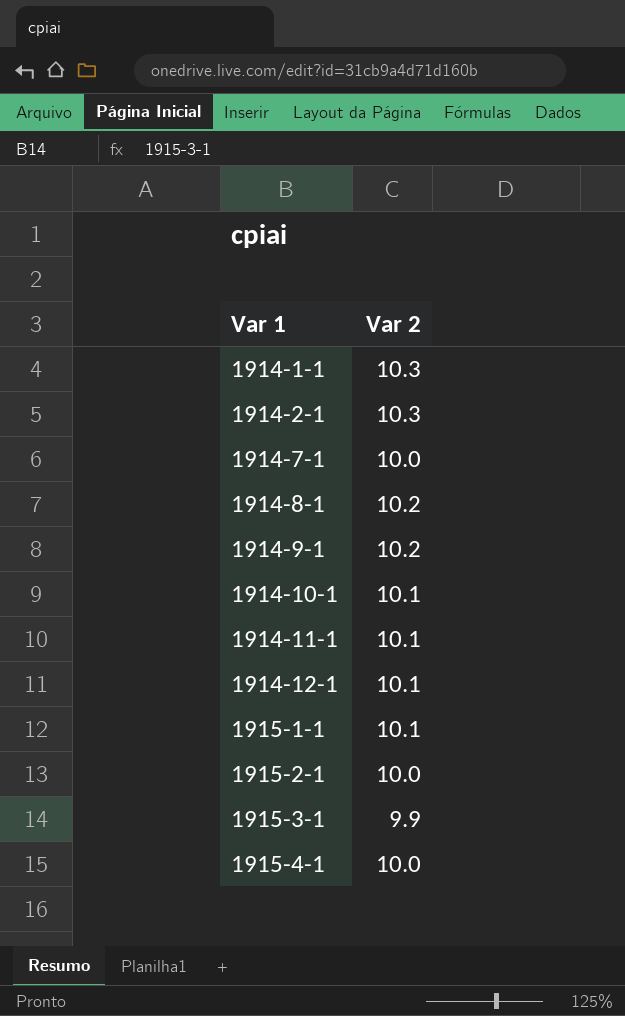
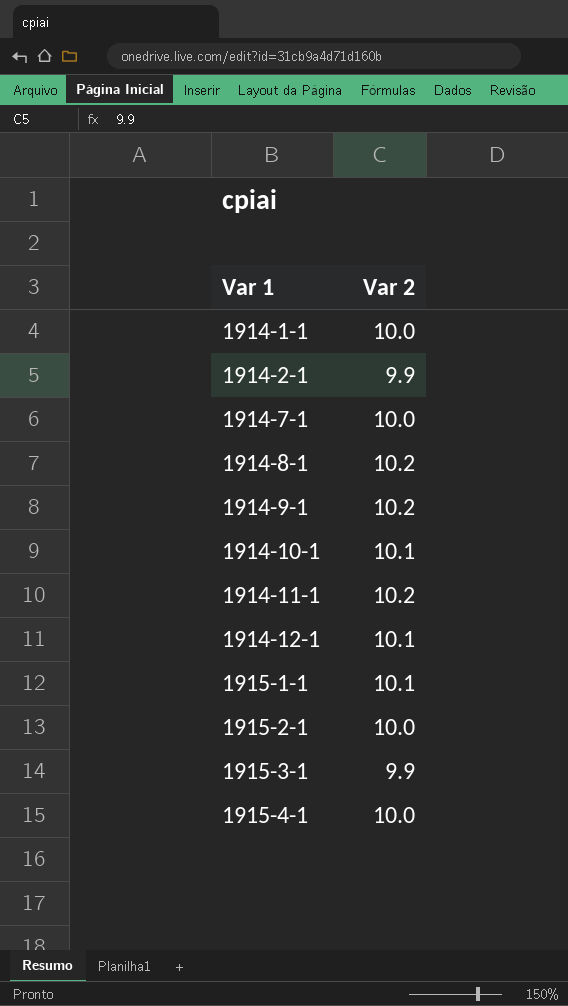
1914-1-1 | Var 2: 10.3 -> 10.0
1914-2-1 | Var 2: 10.3 -> 9.9
1914-11-1 | Var 2: 10.1 -> 10.2

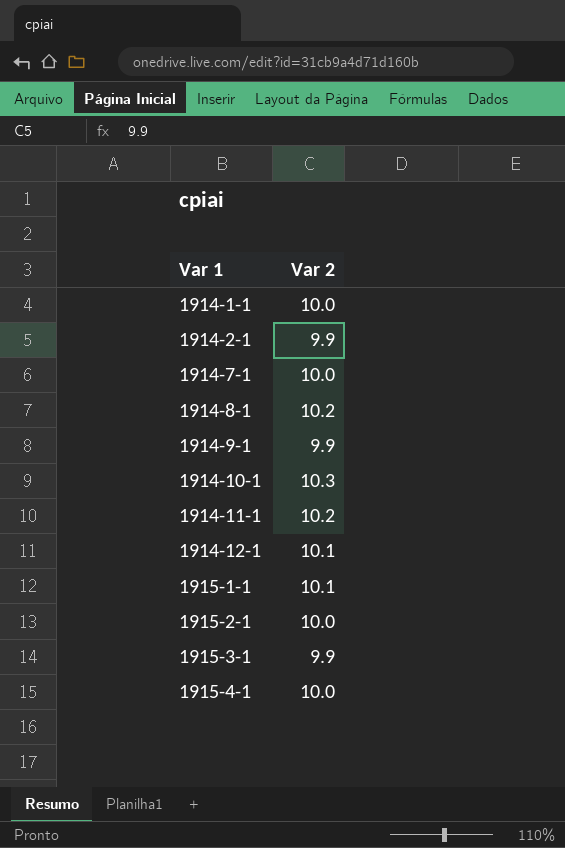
1914-9-1 | Var 2: 10.2 -> 9.9
1914-10-1 | Var 2: 10.1 -> 10.3

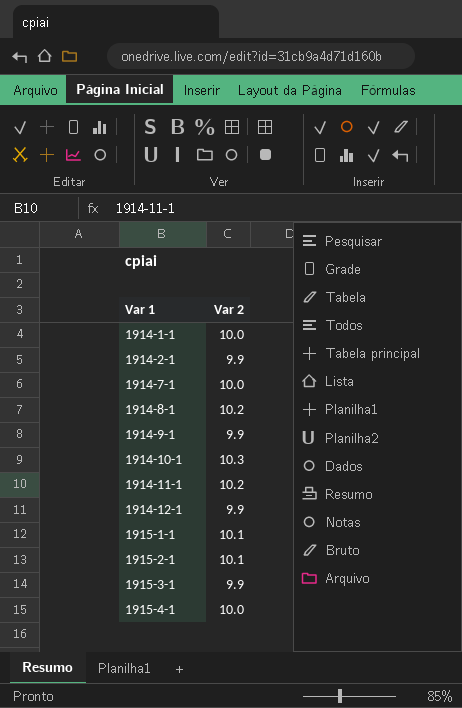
1914-12-1 | Var 2: 10.1 -> 9.9
1915-2-1 | Var 2: 10.0 -> 10.1

